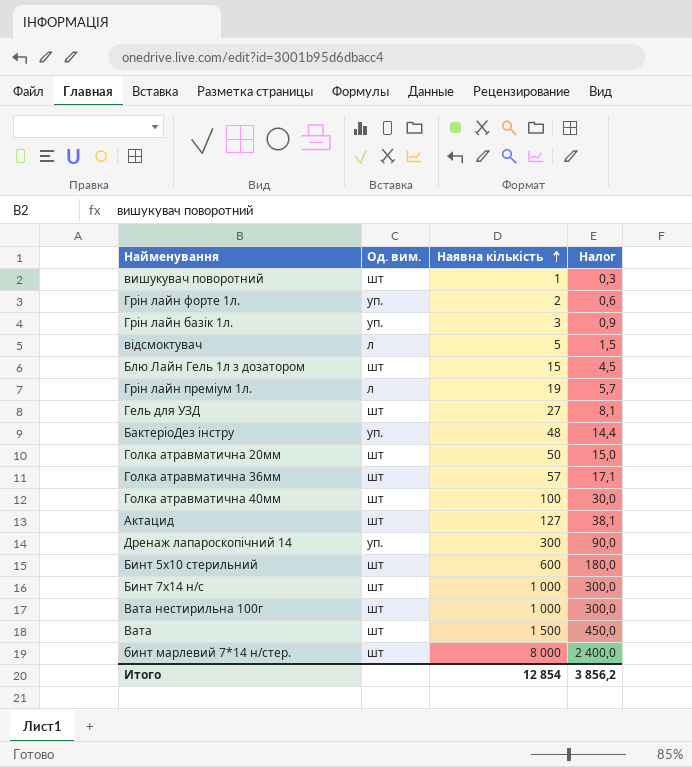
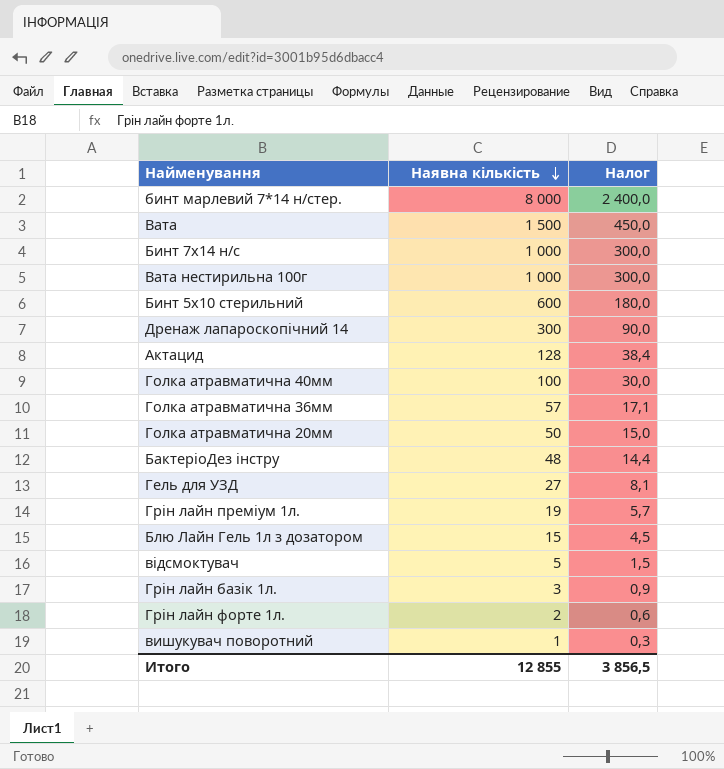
row order: Наявна кількість ascending -> Наявна кількість descending
column Од. вим. | position: 2 -> none
Актацид | Наявна кількість: 127 -> 128
Актацид | Налог: 38,1 -> 38,4
Итого | Наявна кількість: 12 854 -> 12 855
Итого | Налог: 3 856,2 -> 3 856,5

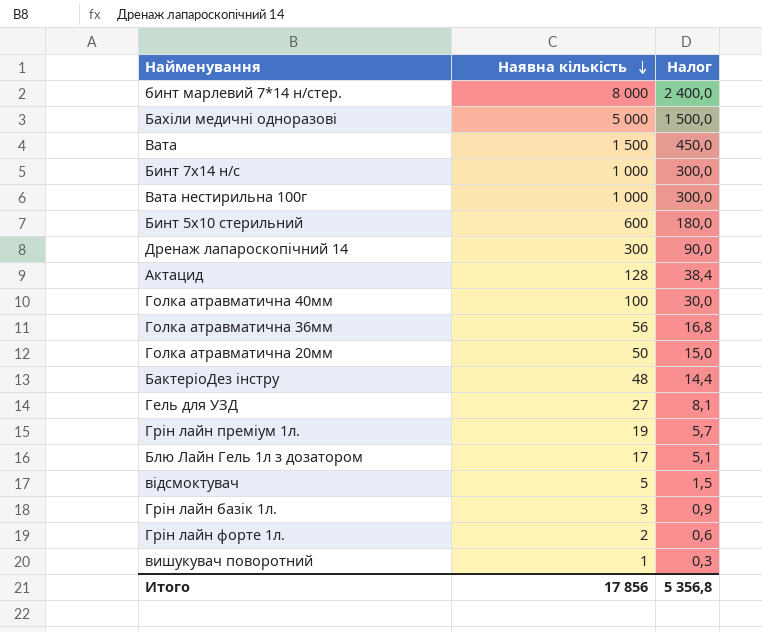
row Бахіли медичні одноразові: none -> 5 000 | 1 500,0
Голка атравматична 36мм | Наявна кількість: 57 -> 56
Голка атравматична 36мм | Налог: 17,1 -> 16,8
Блю Лайн Гель 1л з дозатором | Наявна кількість: 15 -> 17
Блю Лайн Гель 1л з дозатором | Налог: 4,5 -> 5,1
Итого | Наявна кількість: 12 855 -> 17 856
Итого | Налог: 3 856,5 -> 5 356,8

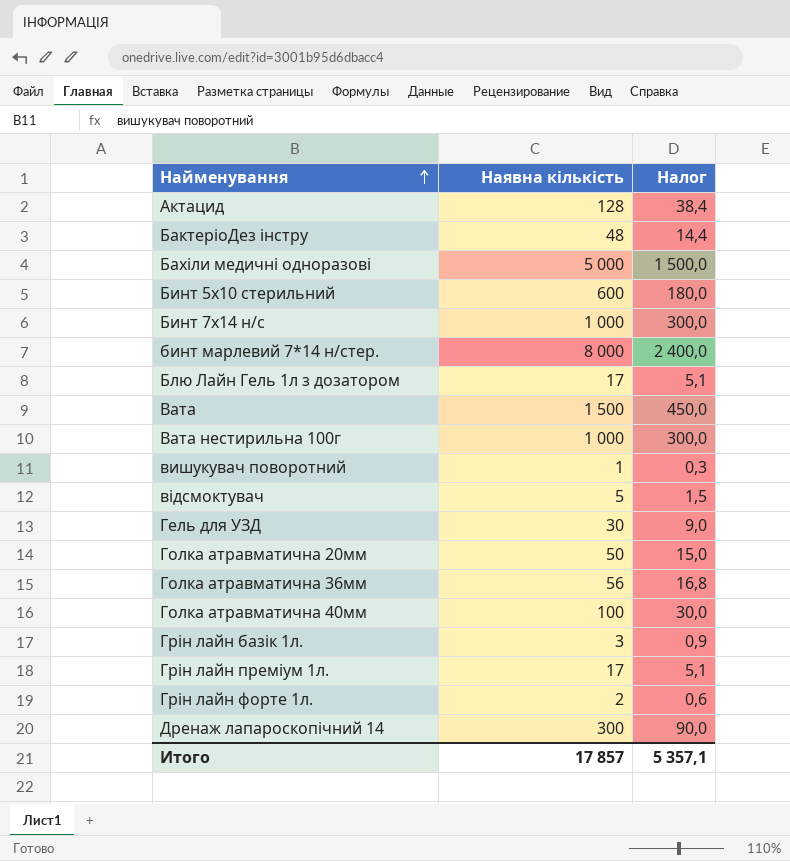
row order: Наявна кількість descending -> Найменування ascending
Гель для УЗД | Наявна кількість: 27 -> 30
Гель для УЗД | Налог: 8,1 -> 9,0
Грін лайн преміум 1л. | Наявна кількість: 19 -> 17
Грін лайн преміум 1л. | Налог: 5,7 -> 5,1
Итого | Наявна кількість: 17 856 -> 17 857
Итого | Налог: 5 356,8 -> 5 357,1

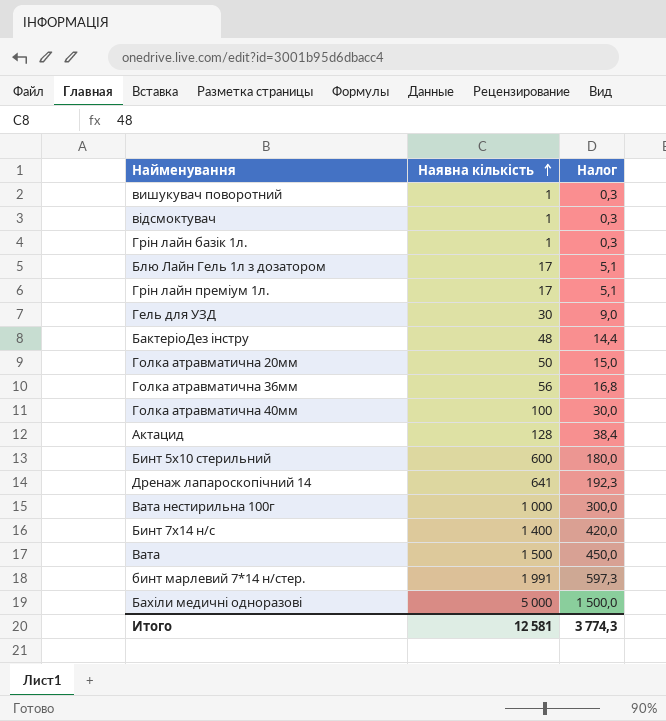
row order: Найменування ascending -> Наявна кількість ascending
row Грін лайн форте 1л.: 2 | 0,6 -> none
відсмоктувач | Наявна кількість: 5 -> 1
відсмоктувач | Налог: 1,5 -> 0,3
Грін лайн базік 1л. | Наявна кількість: 3 -> 1
Грін лайн базік 1л. | Налог: 0,9 -> 0,3
Дренаж лапароскопічний 14 | Наявна кількість: 300 -> 641
Дренаж лапароскопічний 14 | Налог: 90,0 -> 192,3
Бинт 7х14 н/с | Наявна кількість: 1 000 -> 1 400
Бинт 7х14 н/с | Налог: 300,0 -> 420,0
бинт марлевий 7*14 н/стер. | Наявна кількість: 8 000 -> 1 991
бинт марлевий 7*14 н/стер. | Налог: 2 400,0 -> 597,3
Итого | Наявна кількість: 17 857 -> 12 581
Итого | Налог: 5 357,1 -> 3 774,3

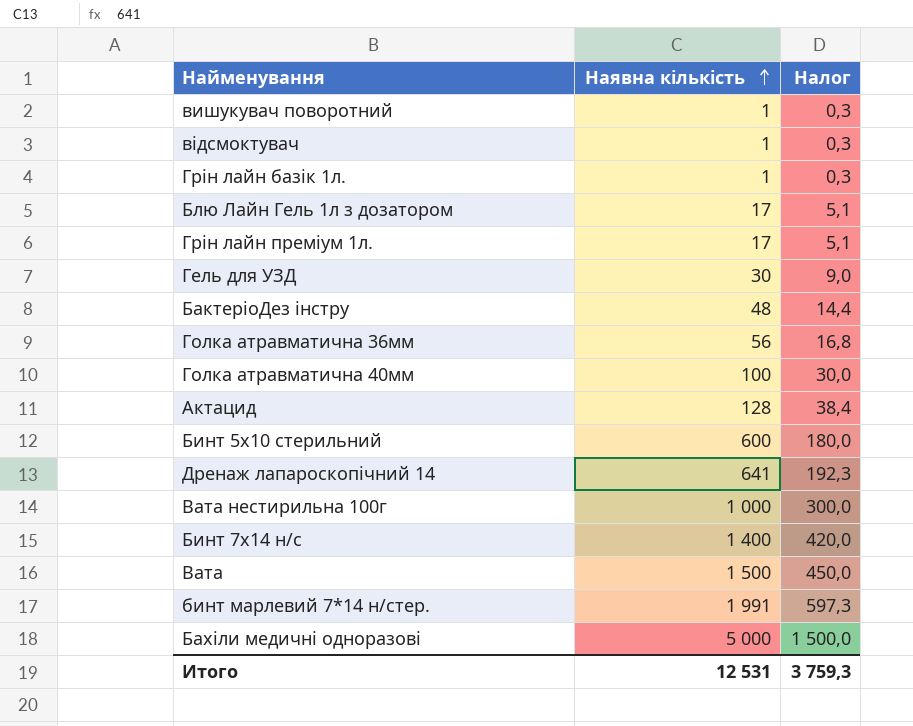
row Голка атравматична 20мм: 50 | 15,0 -> none
Итого | Наявна кількість: 12 581 -> 12 531
Итого | Налог: 3 774,3 -> 3 759,3

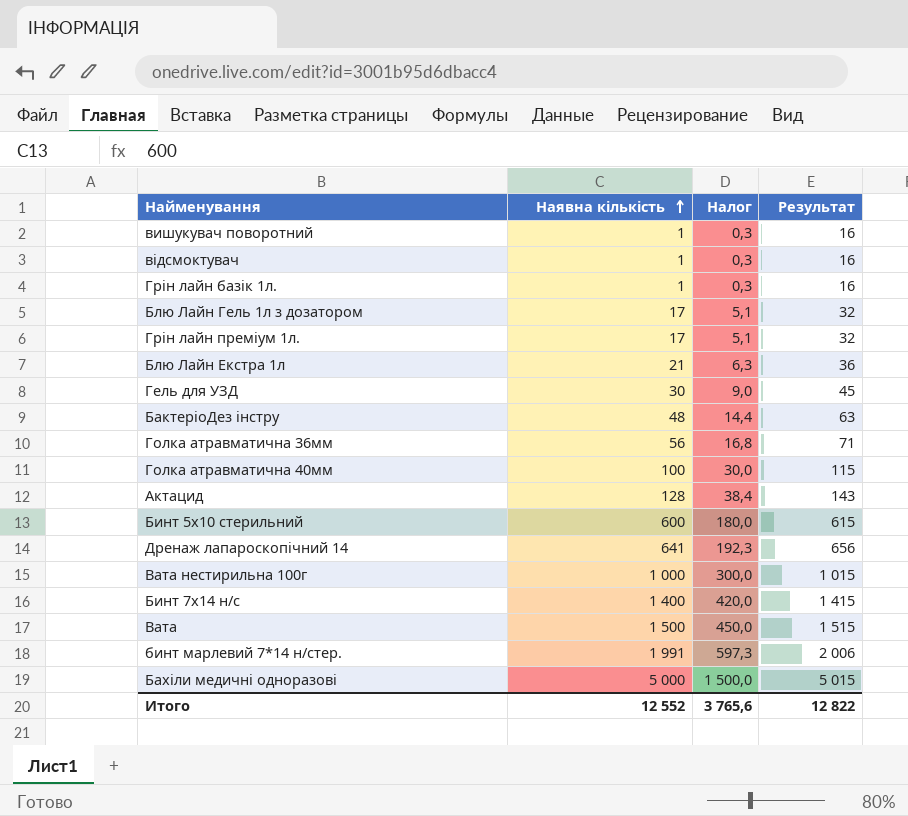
column Результат | formula: none -> [Наявна кількість] + 15
row Блю Лайн Екстра 1л: none -> 21 | 6,3 | 36
Итого | Наявна кількість: 12 531 -> 12 552
Итого | Налог: 3 759,3 -> 3 765,6

